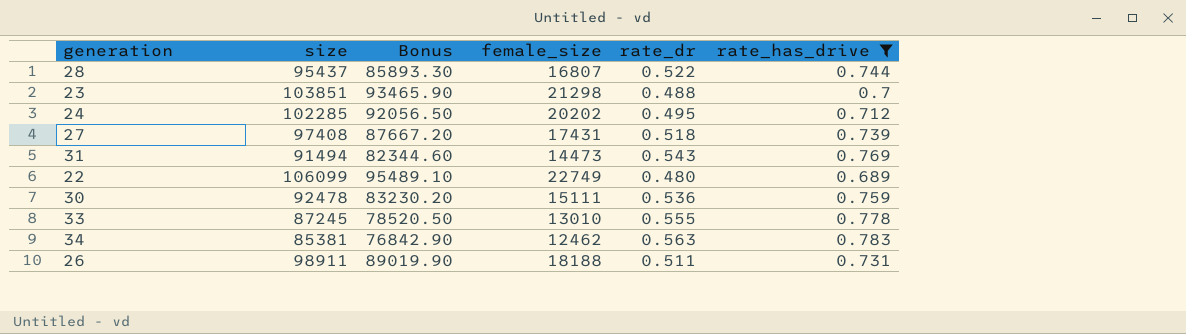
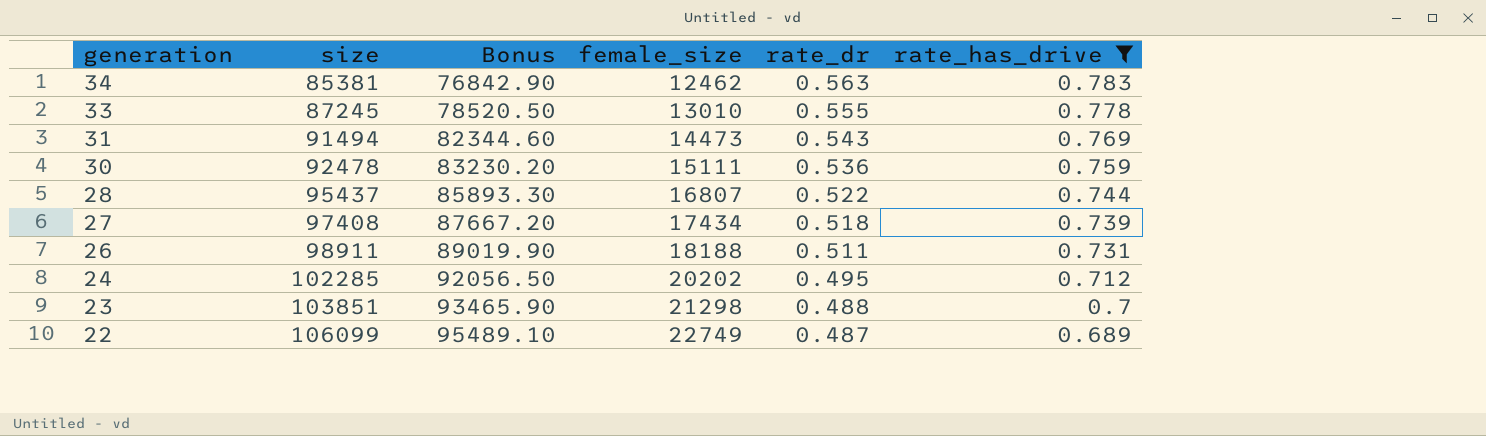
row order: none -> generation descending
27 | female_size: 17431 -> 17434
22 | rate_dr: 0.480 -> 0.487

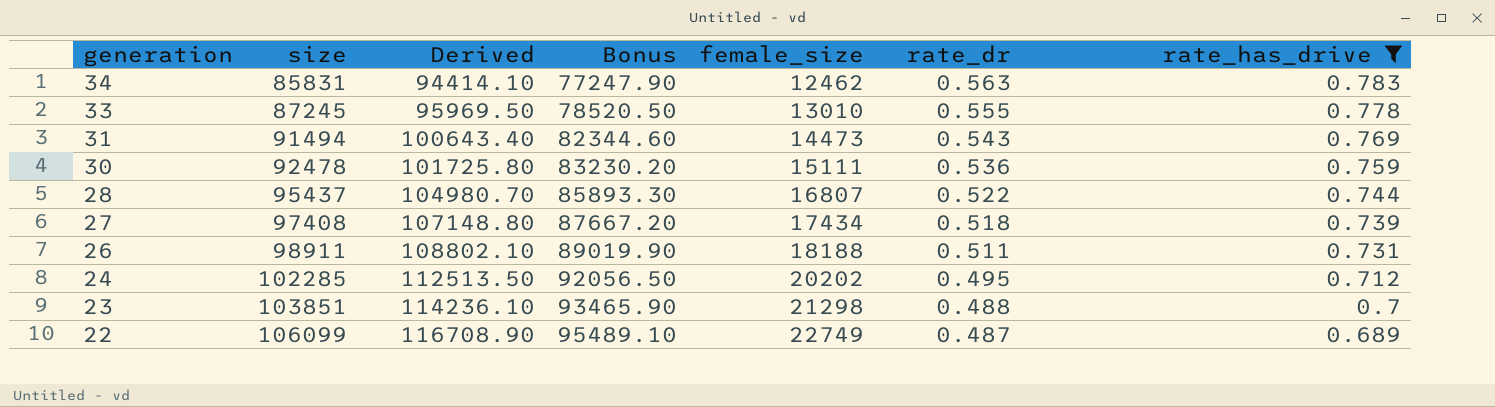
column Derived | formula: none -> [size] * 1.1
34 | size: 85381 -> 85831
34 | Bonus: 76842.90 -> 77247.90

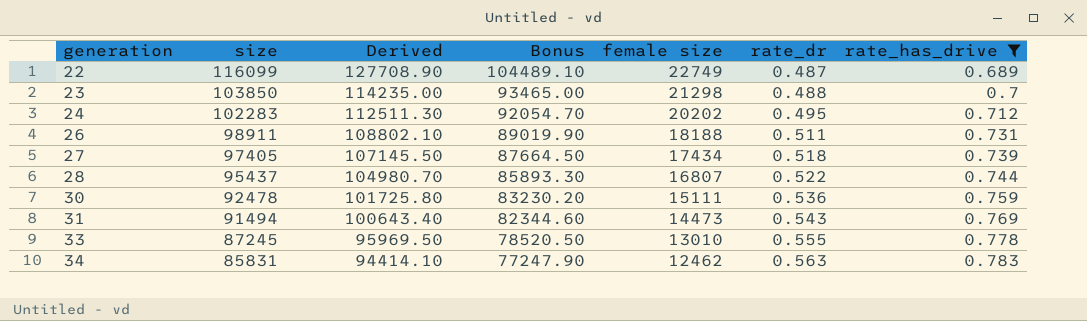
row order: generation descending -> generation ascending
column name: female_size -> female size
22 | size: 106099 -> 116099
22 | Derived: 116708.90 -> 127708.90
22 | Bonus: 95489.10 -> 104489.10
23 | size: 103851 -> 103850
23 | Derived: 114236.10 -> 114235.00
23 | Bonus: 93465.90 -> 93465.00
24 | size: 102285 -> 102283
24 | Derived: 112513.50 -> 112511.30
24 | Bonus: 92056.50 -> 92054.70
27 | size: 97408 -> 97405
27 | Derived: 107148.80 -> 107145.50
27 | Bonus: 87667.20 -> 87664.50

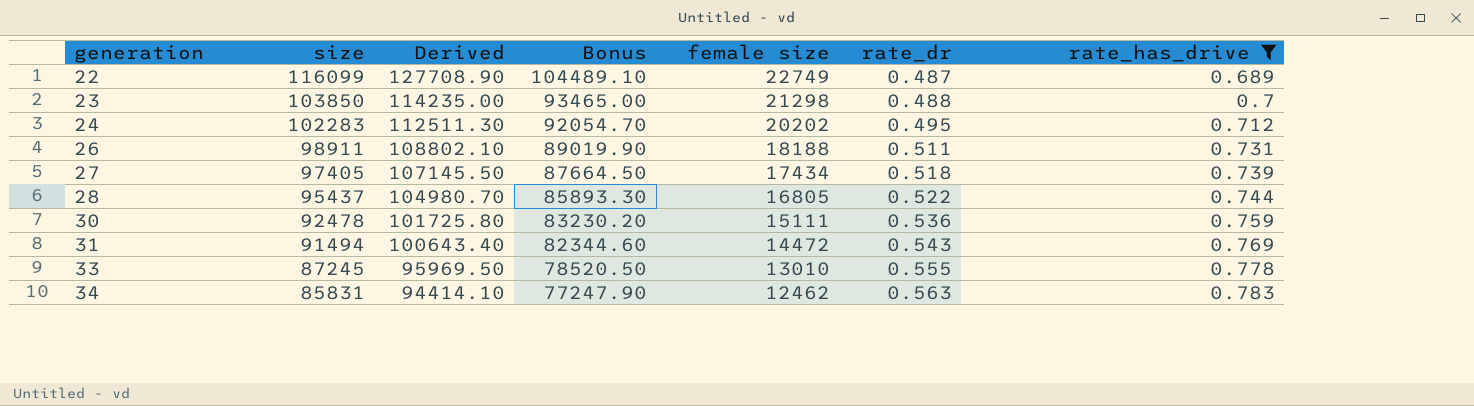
28 | female size: 16807 -> 16805
31 | female size: 14473 -> 14472

